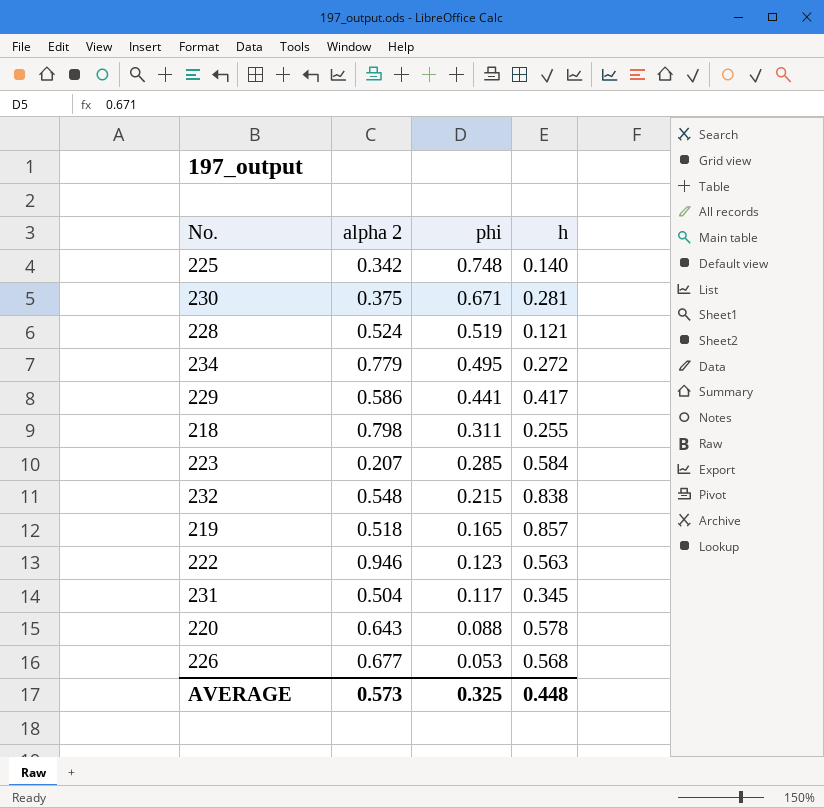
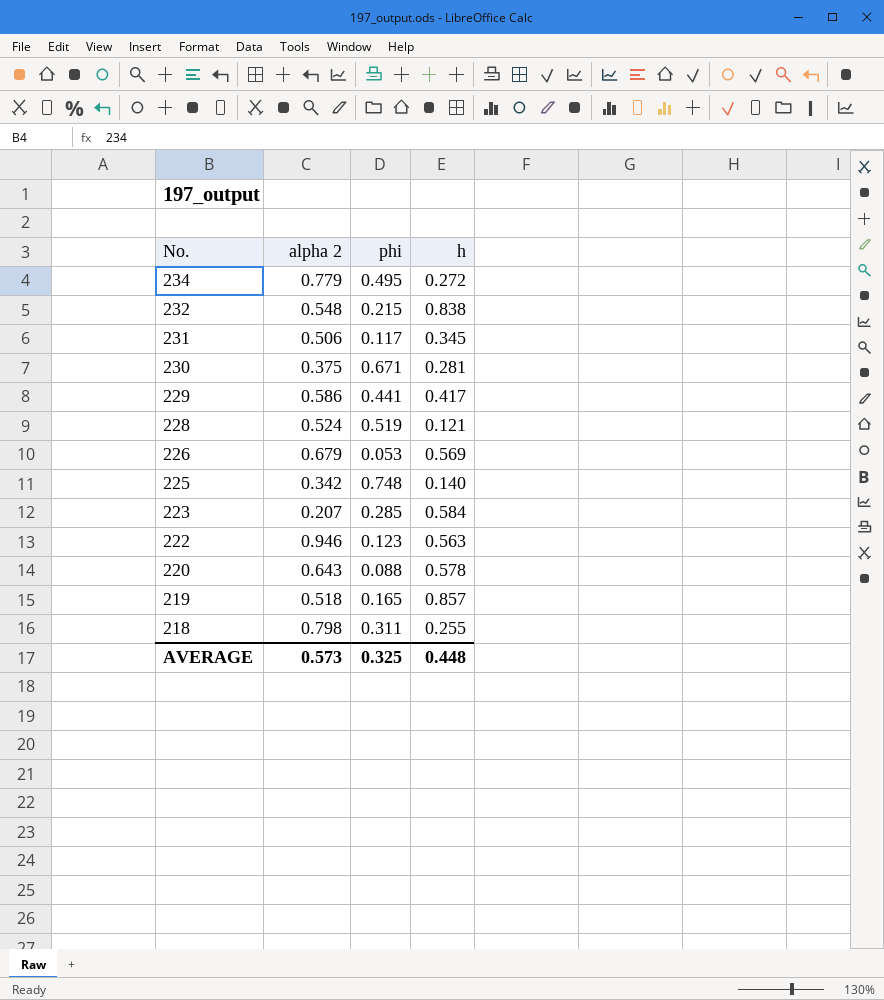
row order: phi descending -> No. descending
231 | alpha 2: 0.504 -> 0.506
226 | alpha 2: 0.677 -> 0.679
226 | h: 0.568 -> 0.569

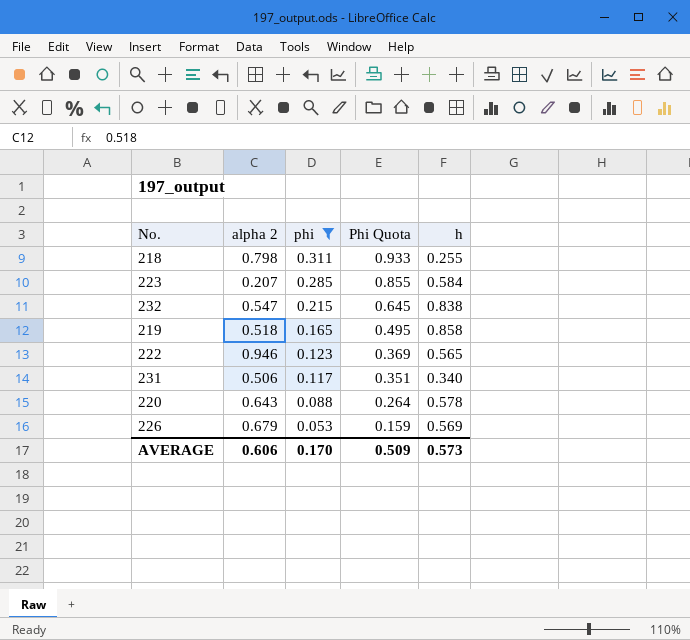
filter: none -> phi <= 0.311
row order: No. descending -> phi descending
column Phi Quota | formula: none -> [phi] * 3
232 | alpha 2: 0.548 -> 0.547
219 | h: 0.857 -> 0.858
222 | h: 0.563 -> 0.565
231 | h: 0.345 -> 0.340
AVERAGE | alpha 2: 0.573 -> 0.606
AVERAGE | phi: 0.325 -> 0.170
AVERAGE | h: 0.448 -> 0.573

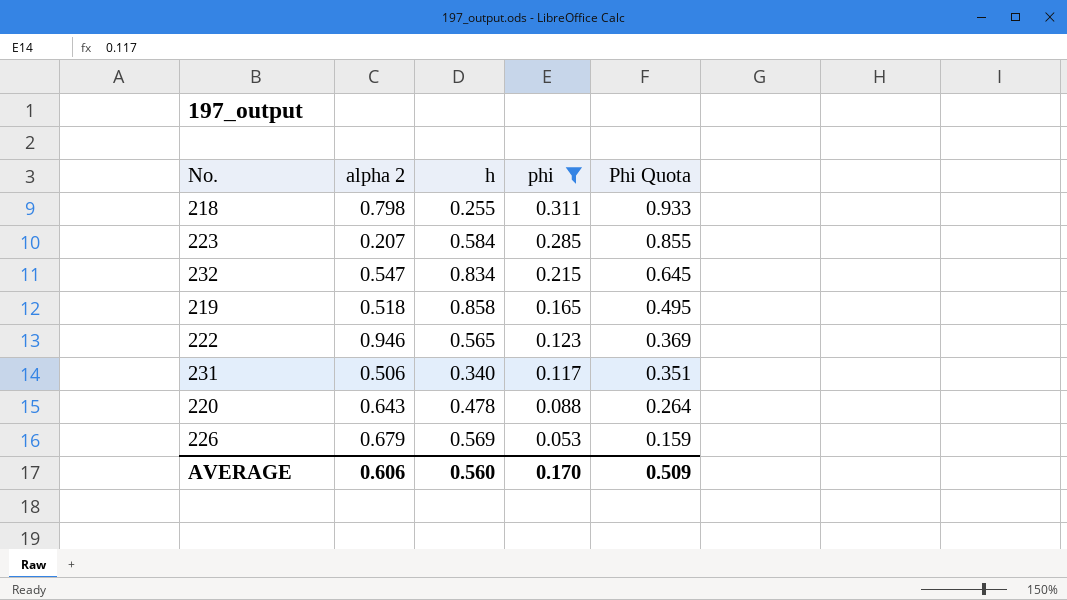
column h | position: 5 -> 3
232 | h: 0.838 -> 0.834
220 | h: 0.578 -> 0.478
AVERAGE | h: 0.573 -> 0.560

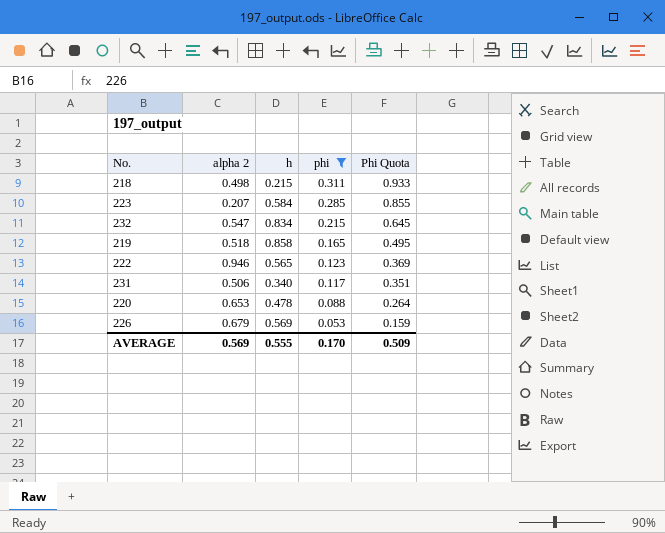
218 | alpha 2: 0.798 -> 0.498
218 | h: 0.255 -> 0.215
220 | alpha 2: 0.643 -> 0.653
AVERAGE | alpha 2: 0.606 -> 0.569
AVERAGE | h: 0.560 -> 0.555

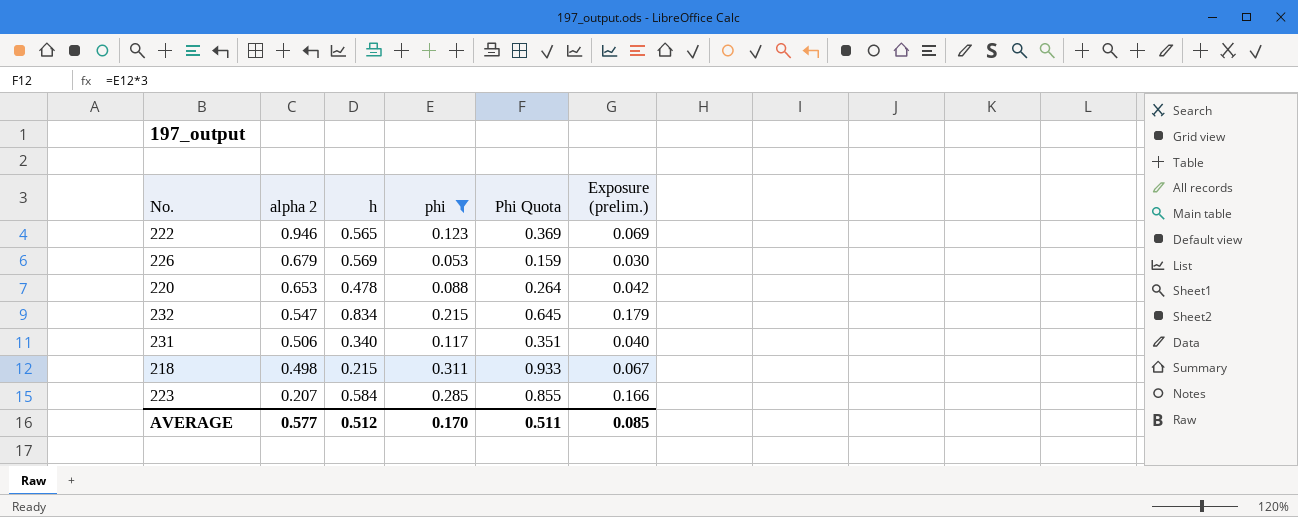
row order: phi descending -> alpha 2 descending
column Exposure (prelim.) | formula: none -> [h] * [phi]
row 219: 0.518 | 0.858 | 0.165 | 0.495 -> none
AVERAGE | alpha 2: 0.569 -> 0.577
AVERAGE | h: 0.555 -> 0.512
AVERAGE | Phi Quota: 0.509 -> 0.511

